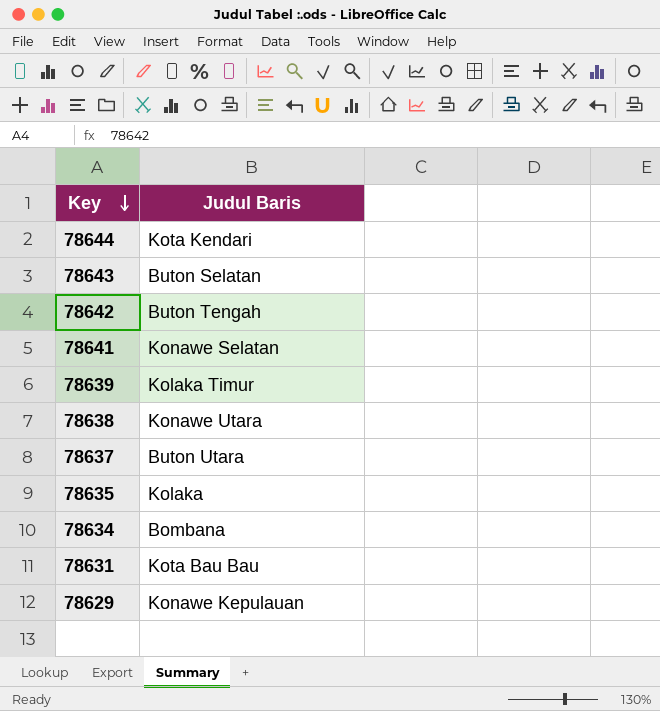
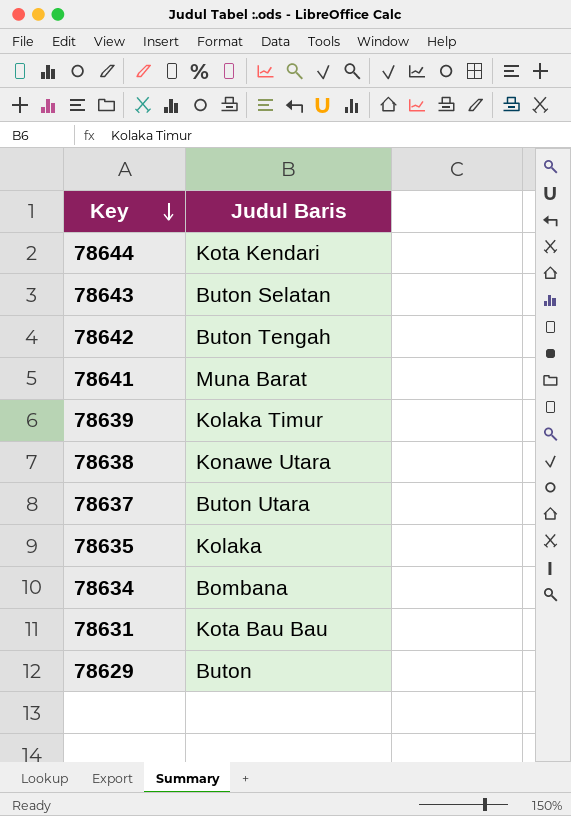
78641 | Judul Baris: Konawe Selatan -> Muna Barat
78629 | Judul Baris: Konawe Kepulauan -> Buton

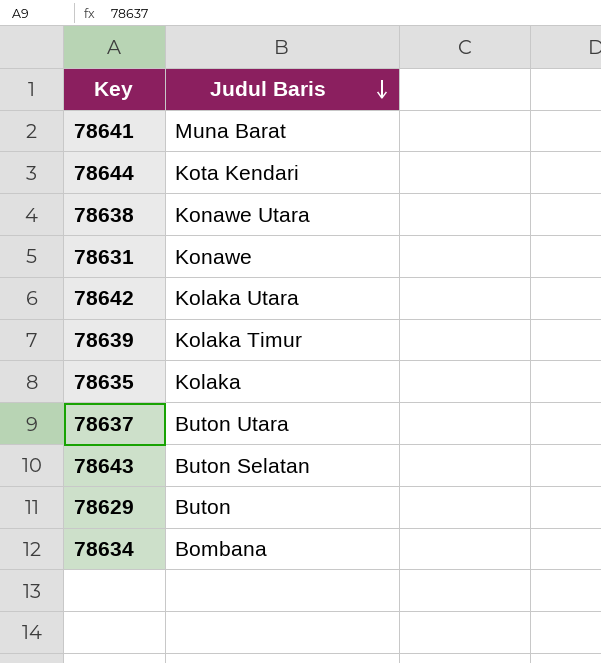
row order: Key descending -> Judul Baris descending
78631 | Judul Baris: Kota Bau Bau -> Konawe
78642 | Judul Baris: Buton Tengah -> Kolaka Utara

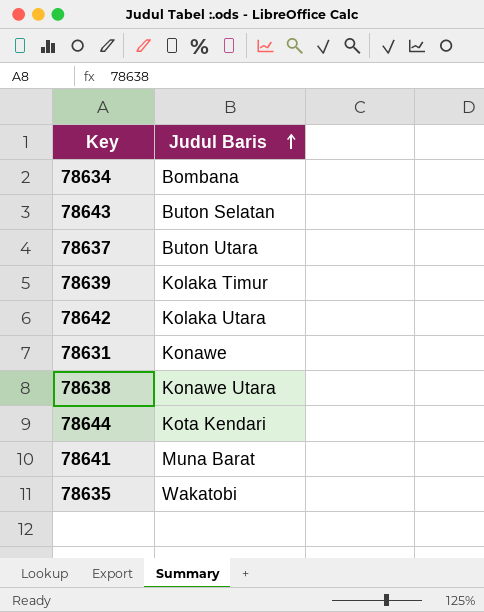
row order: Judul Baris descending -> Judul Baris ascending
row 78629: Buton -> none
78635 | Judul Baris: Kolaka -> Wakatobi

